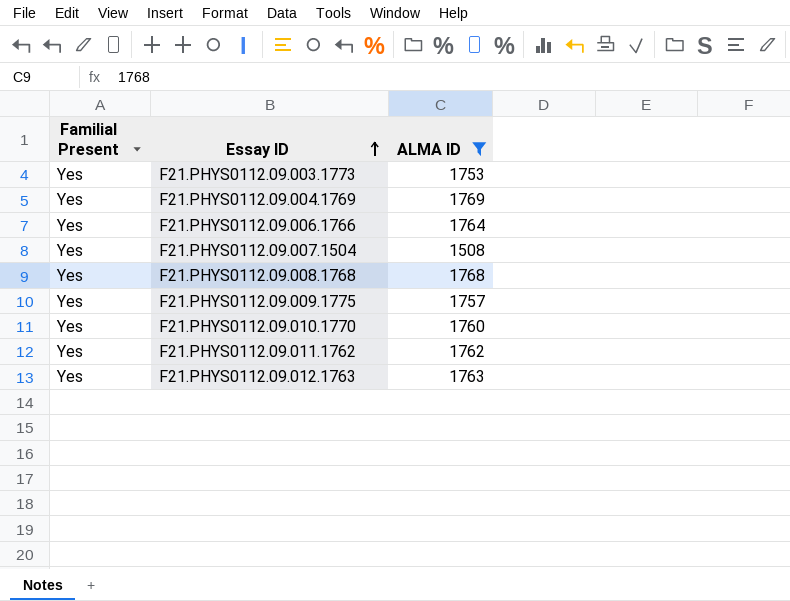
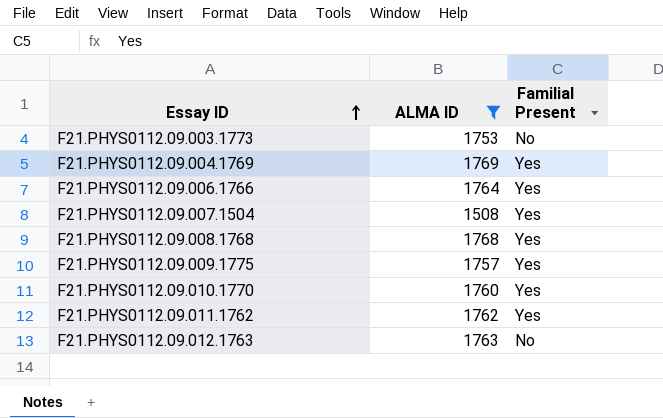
column Familial Present | position: 1 -> 3
F21.PHYS0112.09.003.1773 | Familial Present: Yes -> No
F21.PHYS0112.09.012.1763 | Familial Present: Yes -> No

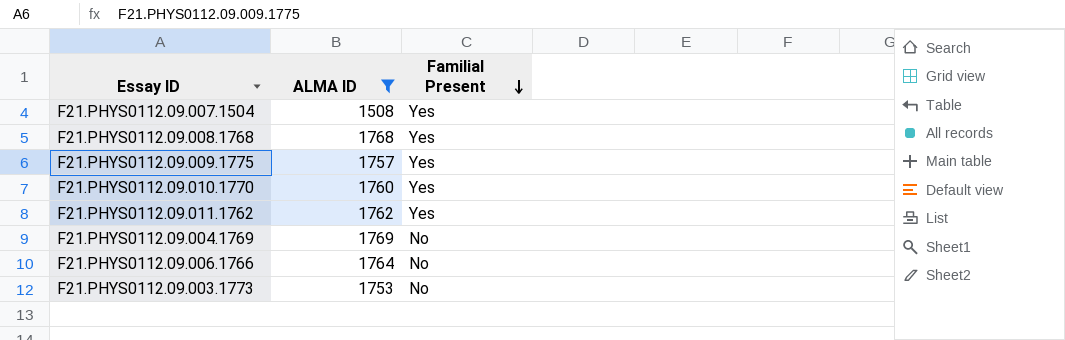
row order: Essay ID ascending -> Familial Present descending
row F21.PHYS0112.09.012.1763: 1763 | No -> none
F21.PHYS0112.09.004.1769 | Familial Present: Yes -> No
F21.PHYS0112.09.006.1766 | Familial Present: Yes -> No

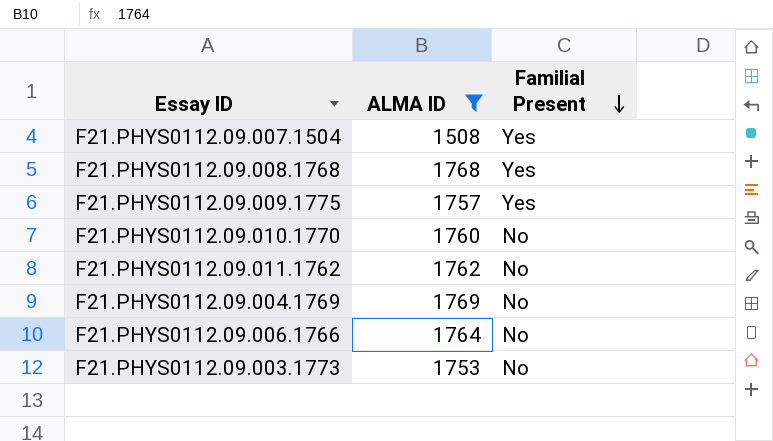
F21.PHYS0112.09.010.1770 | Familial Present: Yes -> No
F21.PHYS0112.09.011.1762 | Familial Present: Yes -> No

